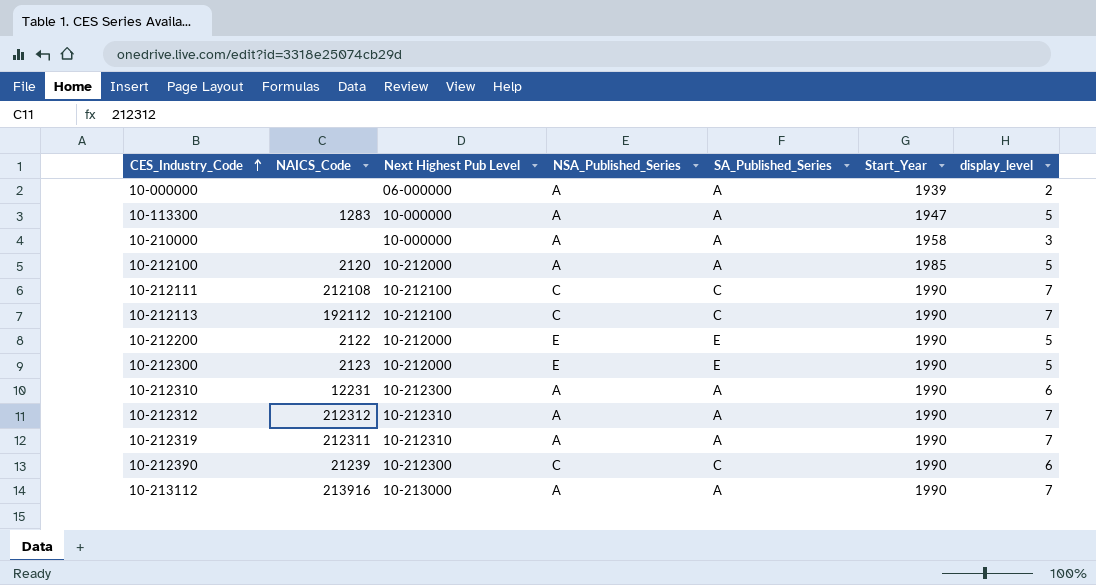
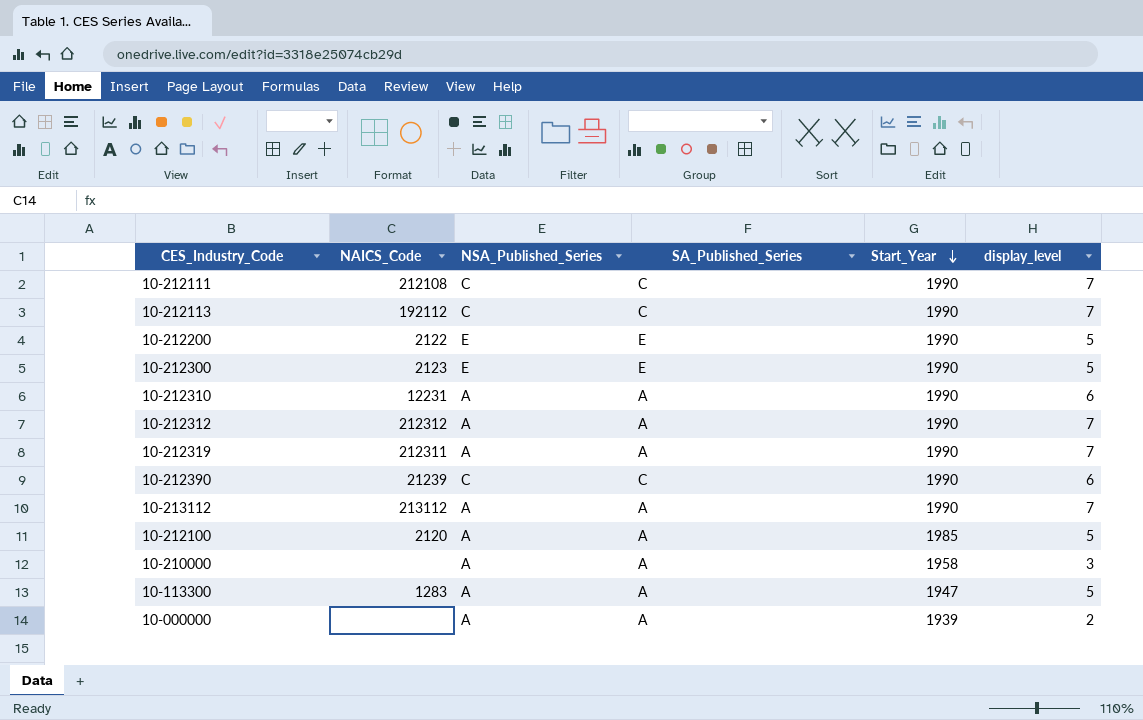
row order: CES_Industry_Code ascending -> Start_Year descending
column Next Highest Pub Level | position: 3 -> none
10-213112 | NAICS_Code: 213916 -> 213112

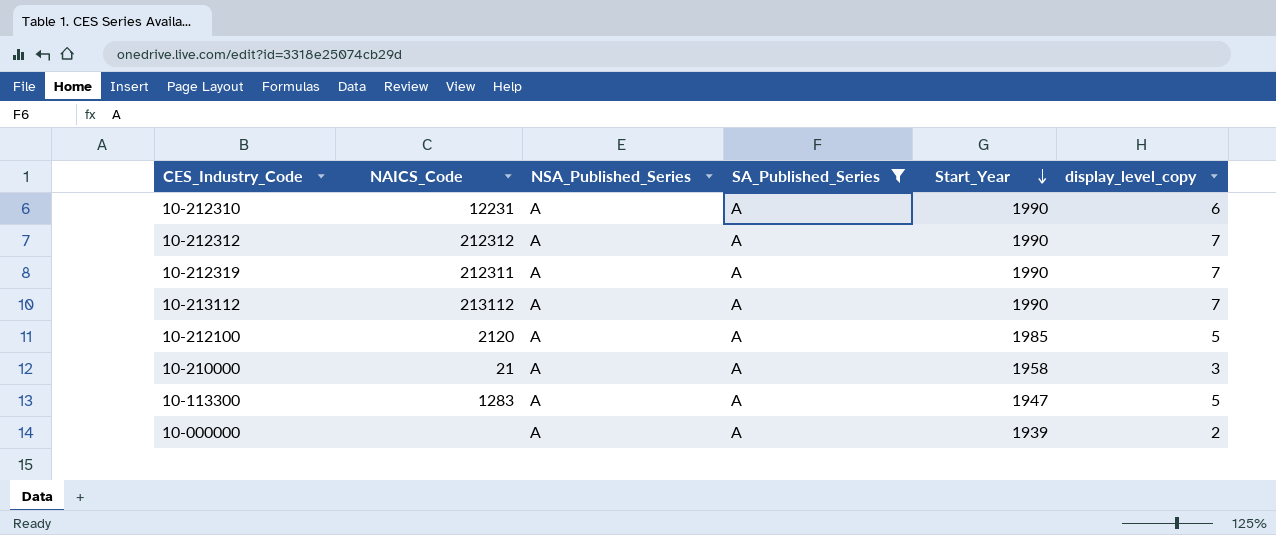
filter: none -> SA_Published_Series = A
column name: display_level -> display_level_copy
10-210000 | NAICS_Code: none -> 21

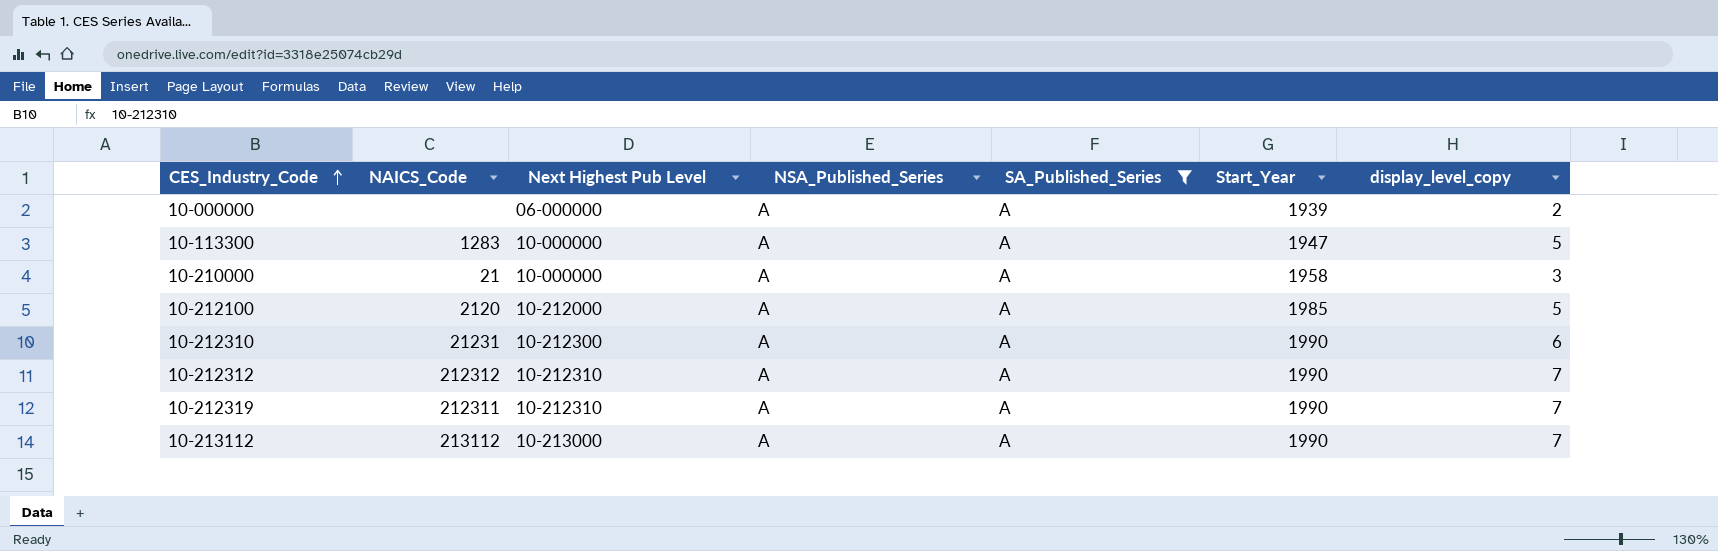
row order: Start_Year descending -> CES_Industry_Code ascending
column Next Highest Pub Level | position: none -> 3
10-212310 | NAICS_Code: 12231 -> 21231

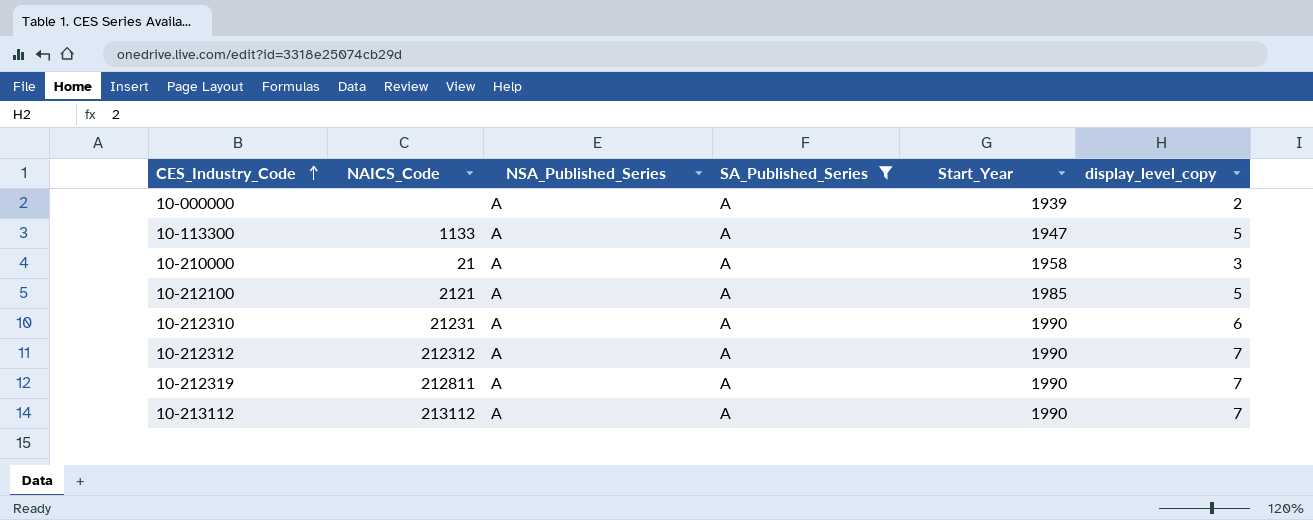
column Next Highest Pub Level | position: 3 -> none
10-113300 | NAICS_Code: 1283 -> 1133
10-212100 | NAICS_Code: 2120 -> 2121
10-212319 | NAICS_Code: 212311 -> 212811

